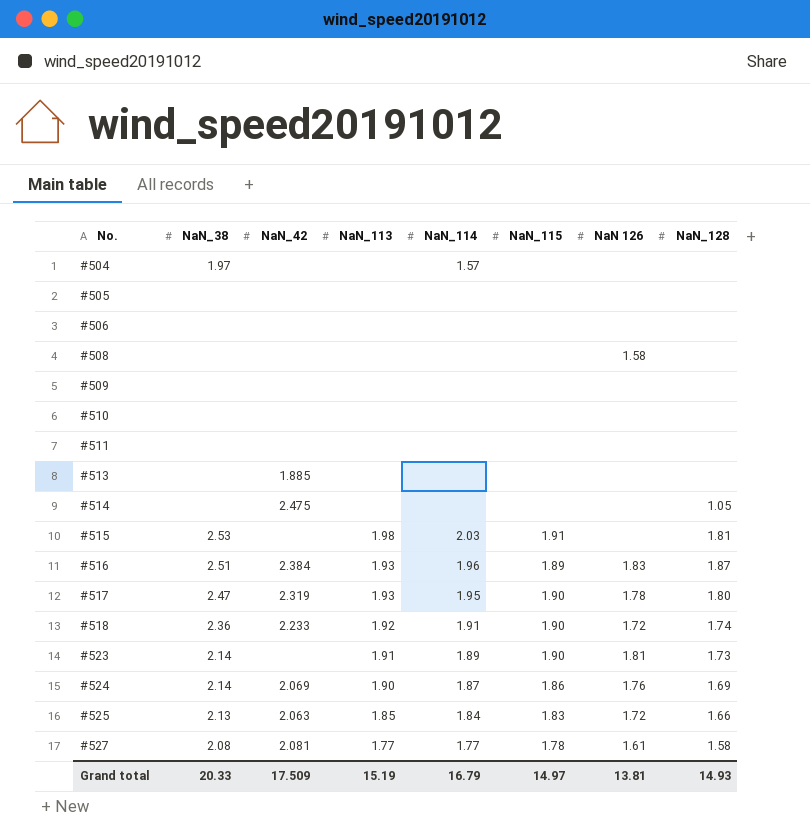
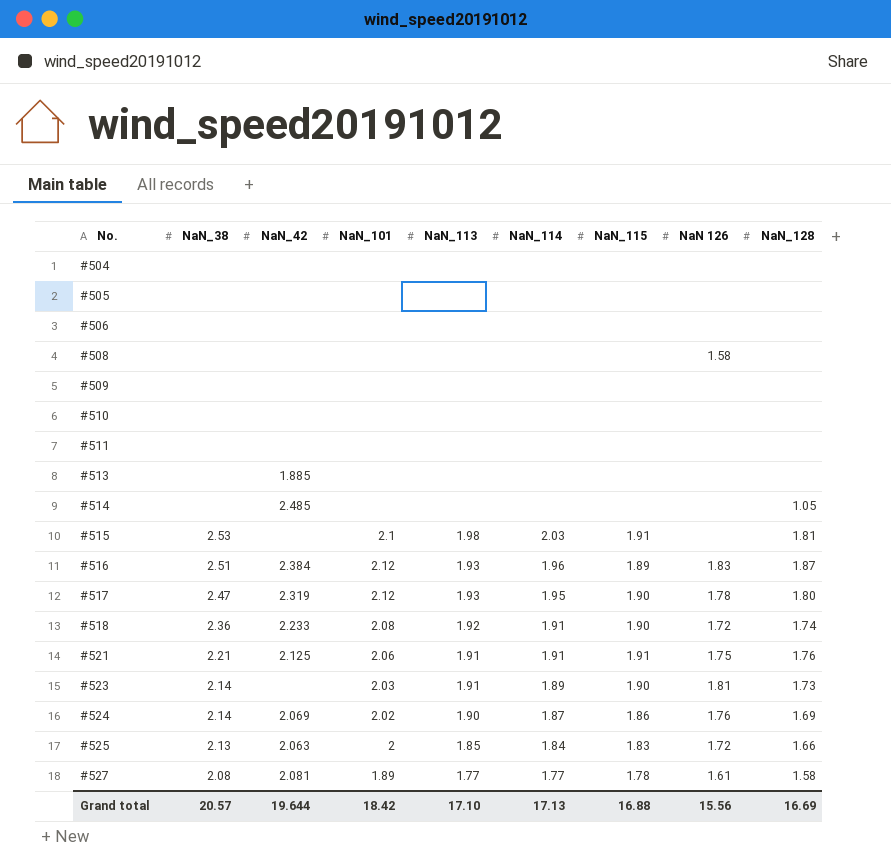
column NaN_101 | position: none -> 4
#504 | NaN_38: 1.97 -> none
#504 | NaN_114: 1.57 -> none
#514 | NaN_42: 2.475 -> 2.485
row #521: none -> 2.21 | 2.125 | 2.06 | 1.91 | 1.91 | 1.91 | 1.75 | 1.76
Grand total | NaN_38: 20.33 -> 20.57
Grand total | NaN_42: 17.509 -> 19.644
Grand total | NaN_113: 15.19 -> 17.10
Grand total | NaN_114: 16.79 -> 17.13
Grand total | NaN_115: 14.97 -> 16.88
Grand total | NaN 126: 13.81 -> 15.56
Grand total | NaN_128: 14.93 -> 16.69

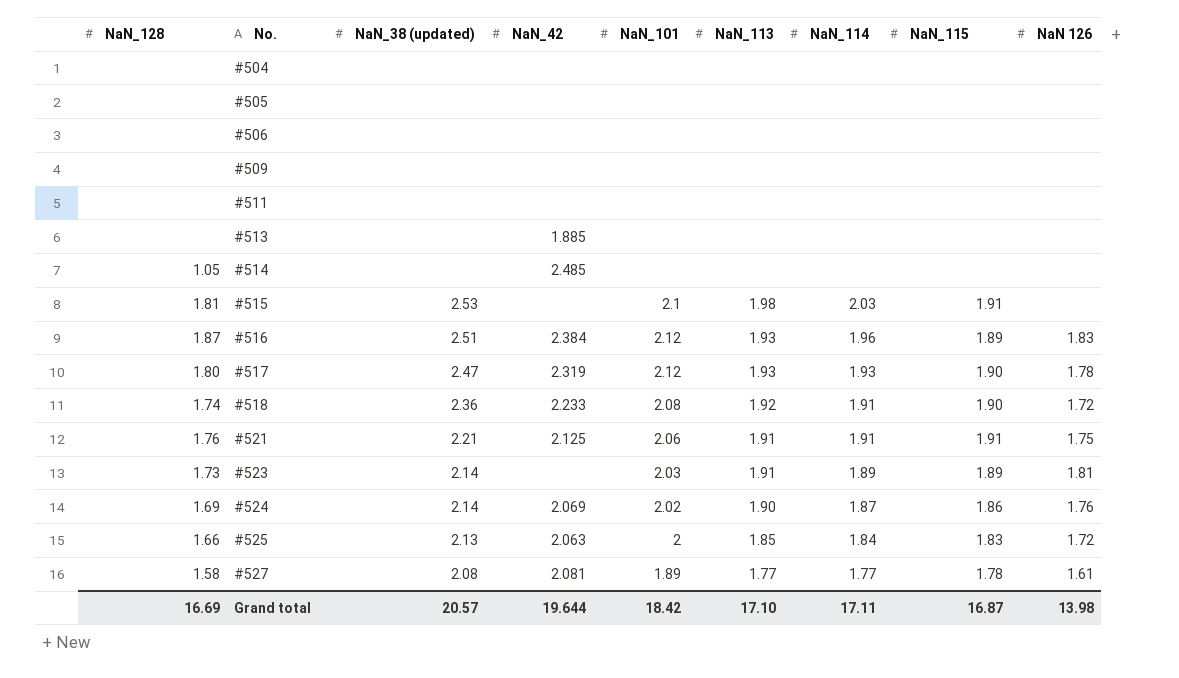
column NaN_128 | position: 9 -> 1
column name: NaN_38 -> NaN_38 (updated)
row #508: none | none | none | none | none | none | 1.58 | none -> none
row #510: none | none | none | none | none | none | none | none -> none
#517 | NaN_114: 1.95 -> 1.93
#523 | NaN_115: 1.90 -> 1.89
Grand total | NaN_114: 17.13 -> 17.11
Grand total | NaN_115: 16.88 -> 16.87
Grand total | NaN 126: 15.56 -> 13.98

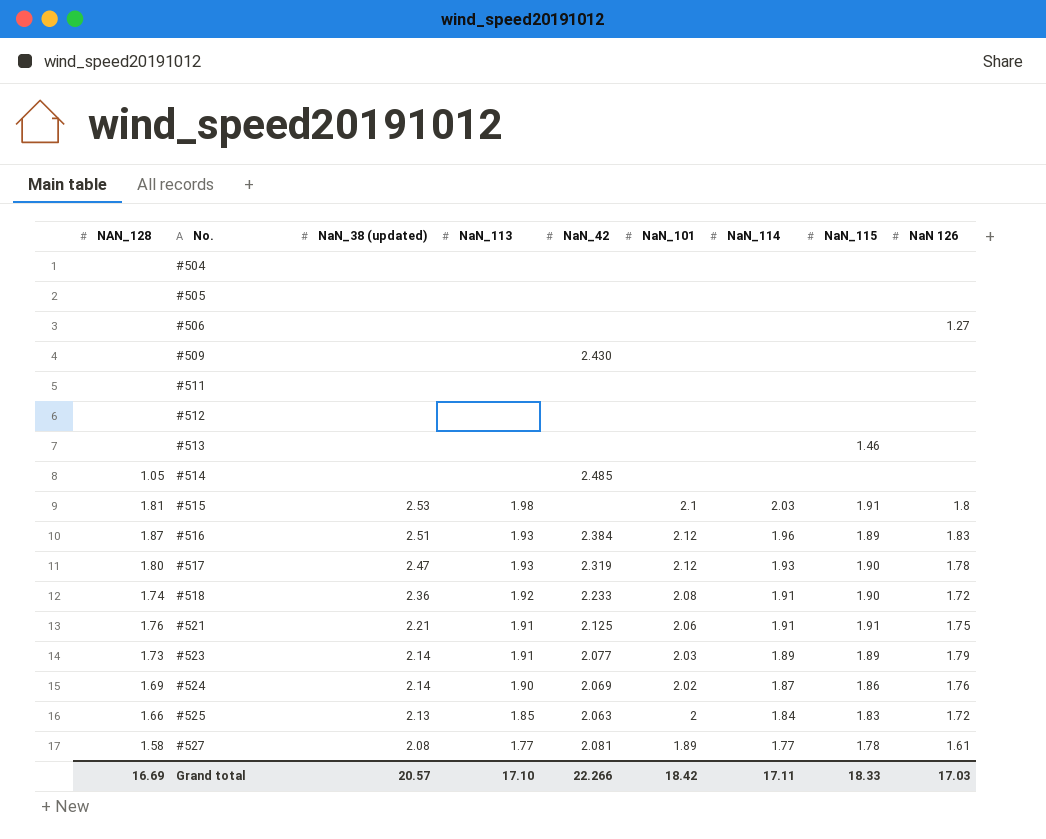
column name: NaN_128 -> NAN_128
column NaN_113 | position: 6 -> 4
#506 | NaN 126: none -> 1.27
#509 | NaN_42: none -> 2.430
row #512: none -> none | none | none | none | none | none | none | none
#513 | NaN_42: 1.885 -> none
#513 | NaN_115: none -> 1.46
#515 | NaN 126: none -> 1.8
#523 | NaN_42: none -> 2.077
#523 | NaN 126: 1.81 -> 1.79
Grand total | NaN_42: 19.644 -> 22.266
Grand total | NaN_115: 16.87 -> 18.33
Grand total | NaN 126: 13.98 -> 17.03

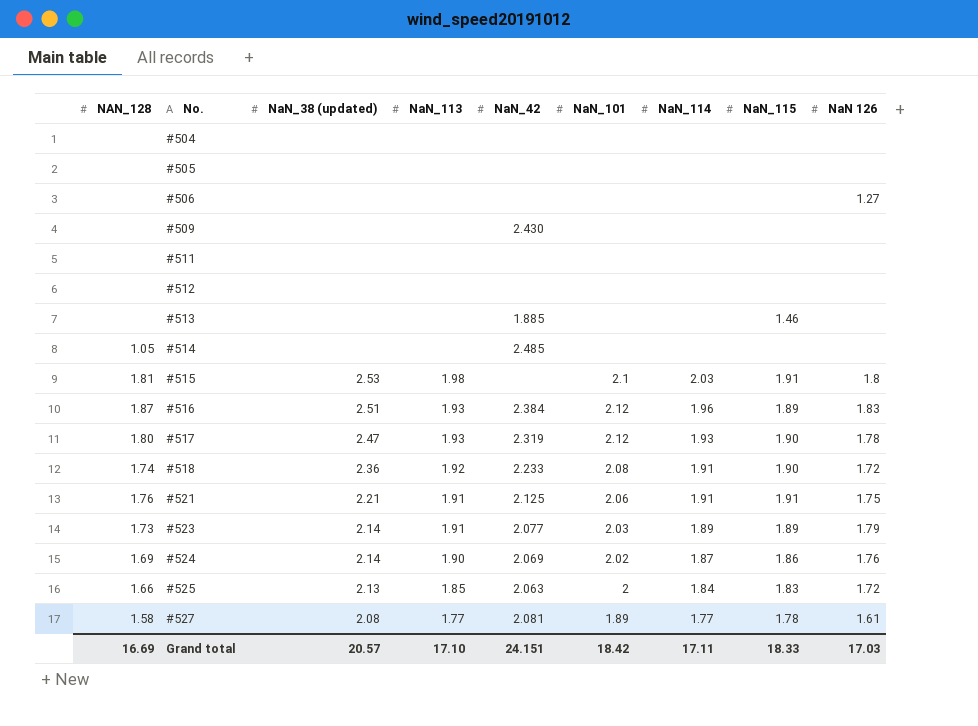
#513 | NaN_42: none -> 1.885
Grand total | NaN_42: 22.266 -> 24.151

